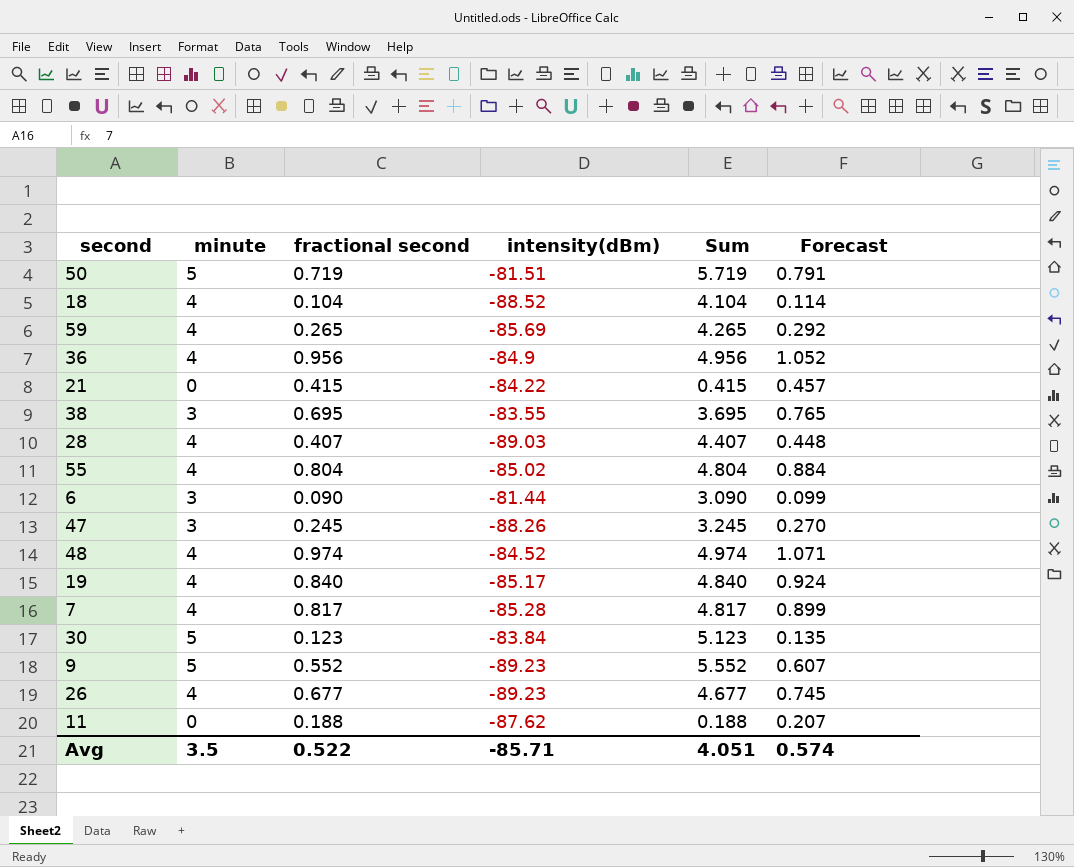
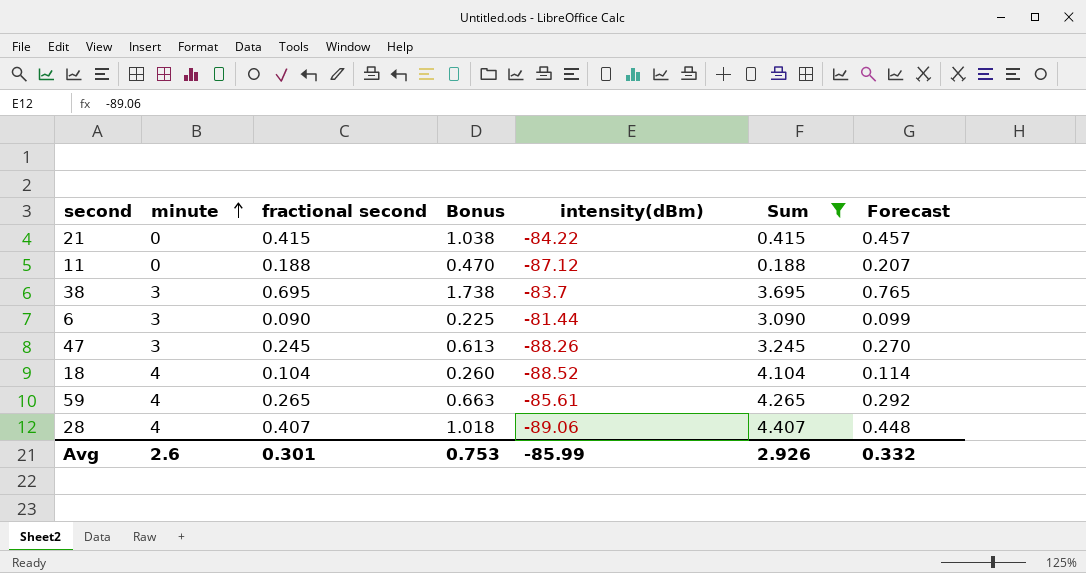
filter: none -> Sum <= 4.407
row order: none -> minute ascending
column Bonus | formula: none -> [fractional second] * 2.5
11 | intensity(dBm): -87.62 -> -87.12
38 | intensity(dBm): -83.55 -> -83.7
59 | intensity(dBm): -85.69 -> -85.61
28 | intensity(dBm): -89.03 -> -89.06
Avg | minute: 3.5 -> 2.6
Avg | fractional second: 0.522 -> 0.301
Avg | intensity(dBm): -85.71 -> -85.99
Avg | Sum: 4.051 -> 2.926
Avg | Forecast: 0.574 -> 0.332

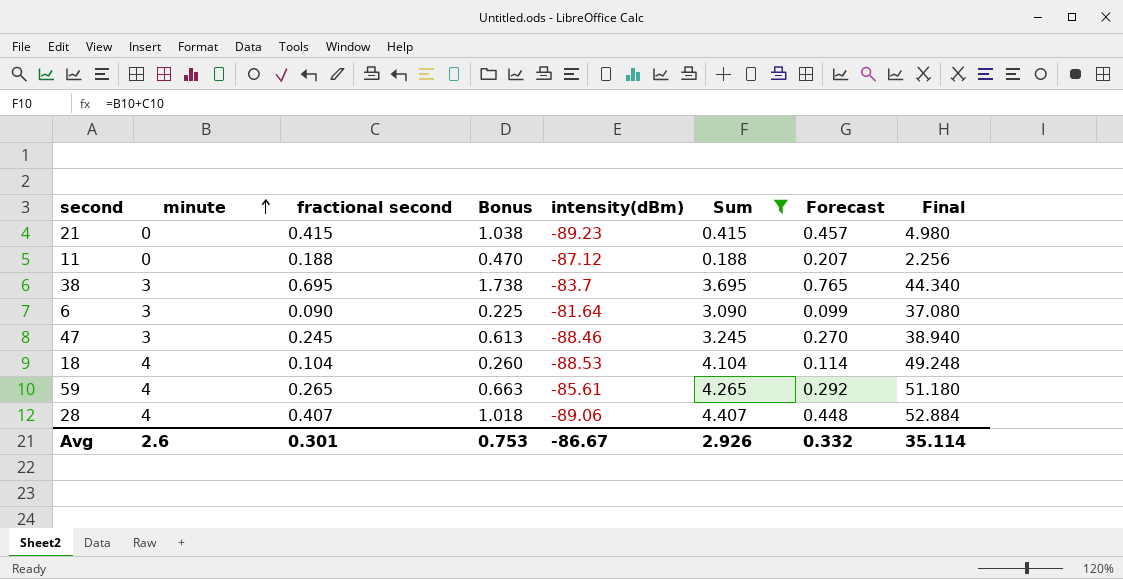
column Final | formula: none -> [Sum] * 12
21 | intensity(dBm): -84.22 -> -89.23
6 | intensity(dBm): -81.44 -> -81.64
47 | intensity(dBm): -88.26 -> -88.46
18 | intensity(dBm): -88.52 -> -88.53
Avg | intensity(dBm): -85.99 -> -86.67

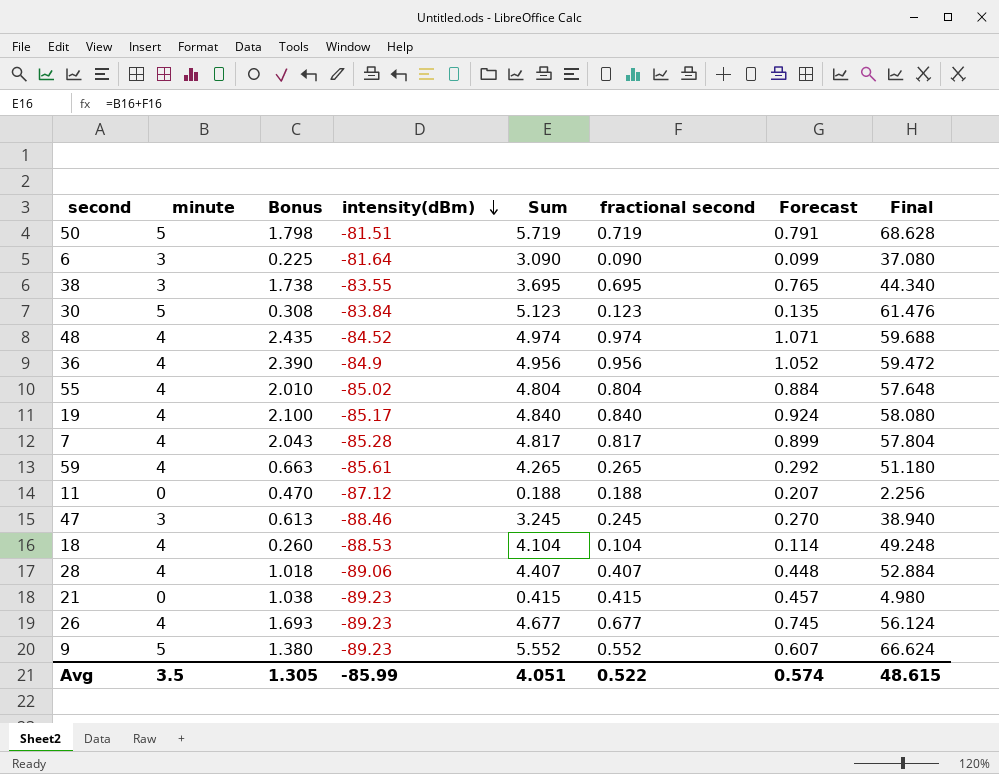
filter: Sum <= 4.407 -> none
row order: minute ascending -> intensity(dBm) descending
column fractional second | position: 3 -> 6
38 | intensity(dBm): -83.7 -> -83.55
Avg | minute: 2.6 -> 3.5
Avg | Bonus: 0.753 -> 1.305
Avg | intensity(dBm): -86.67 -> -85.99
Avg | Sum: 2.926 -> 4.051
Avg | fractional second: 0.301 -> 0.522
Avg | Forecast: 0.332 -> 0.574
Avg | Final: 35.114 -> 48.615

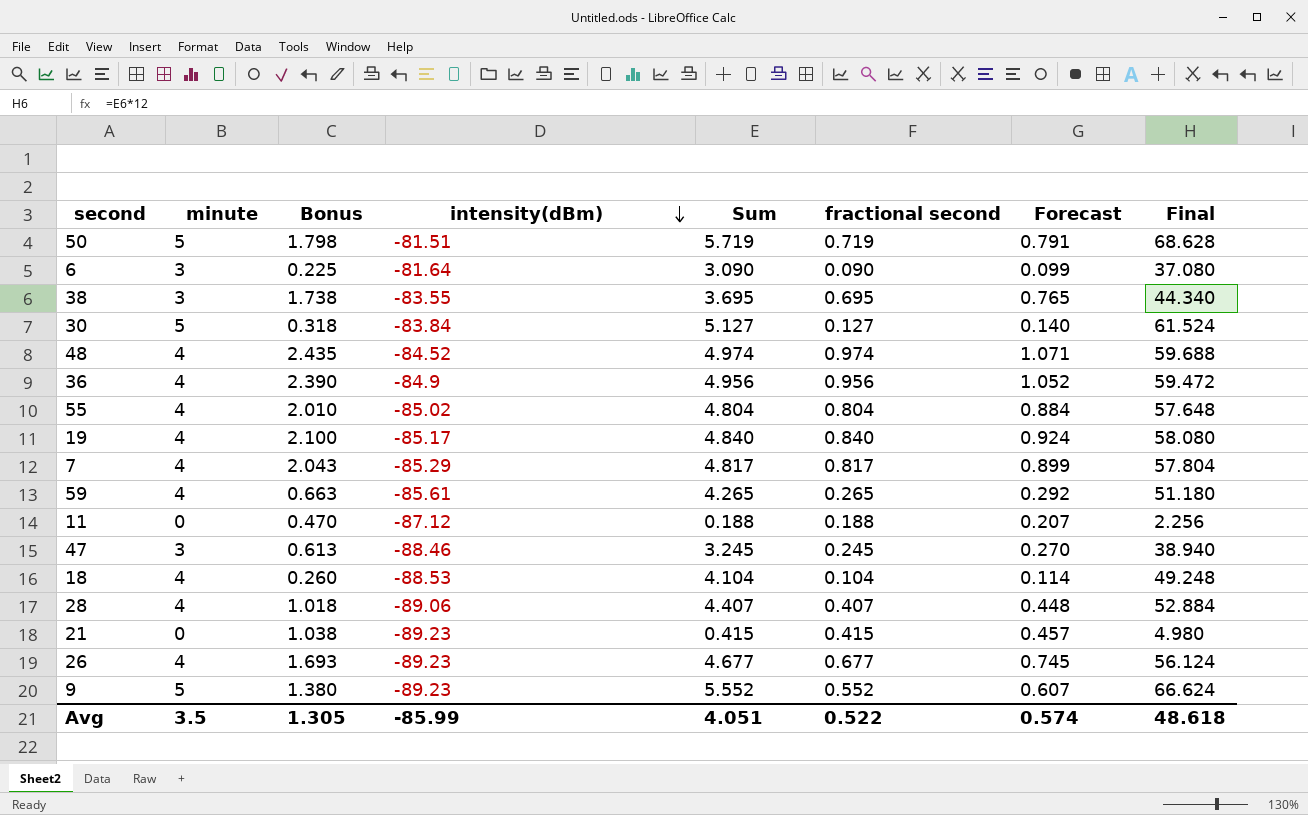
30 | Bonus: 0.308 -> 0.318
30 | Sum: 5.123 -> 5.127
30 | fractional second: 0.123 -> 0.127
30 | Forecast: 0.135 -> 0.140
30 | Final: 61.476 -> 61.524
7 | intensity(dBm): -85.28 -> -85.29
Avg | Final: 48.615 -> 48.618

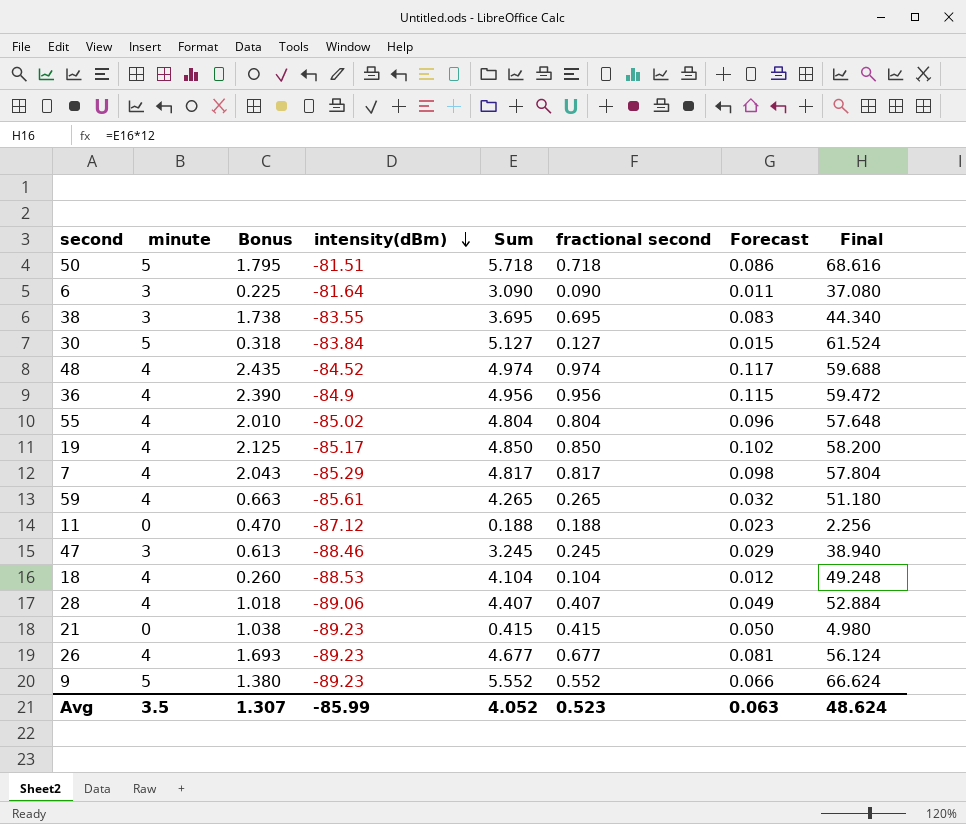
column Forecast | formula: [fractional second] * 1.1 -> [fractional second] * 0.12
50 | Bonus: 1.798 -> 1.795
50 | Sum: 5.719 -> 5.718
50 | fractional second: 0.719 -> 0.718
50 | Final: 68.628 -> 68.616
19 | Bonus: 2.100 -> 2.125
19 | Sum: 4.840 -> 4.850
19 | fractional second: 0.840 -> 0.850
19 | Final: 58.080 -> 58.200
Avg | Bonus: 1.305 -> 1.307
Avg | Sum: 4.051 -> 4.052
Avg | fractional second: 0.522 -> 0.523
Avg | Forecast: 0.574 -> 0.063
Avg | Final: 48.618 -> 48.624

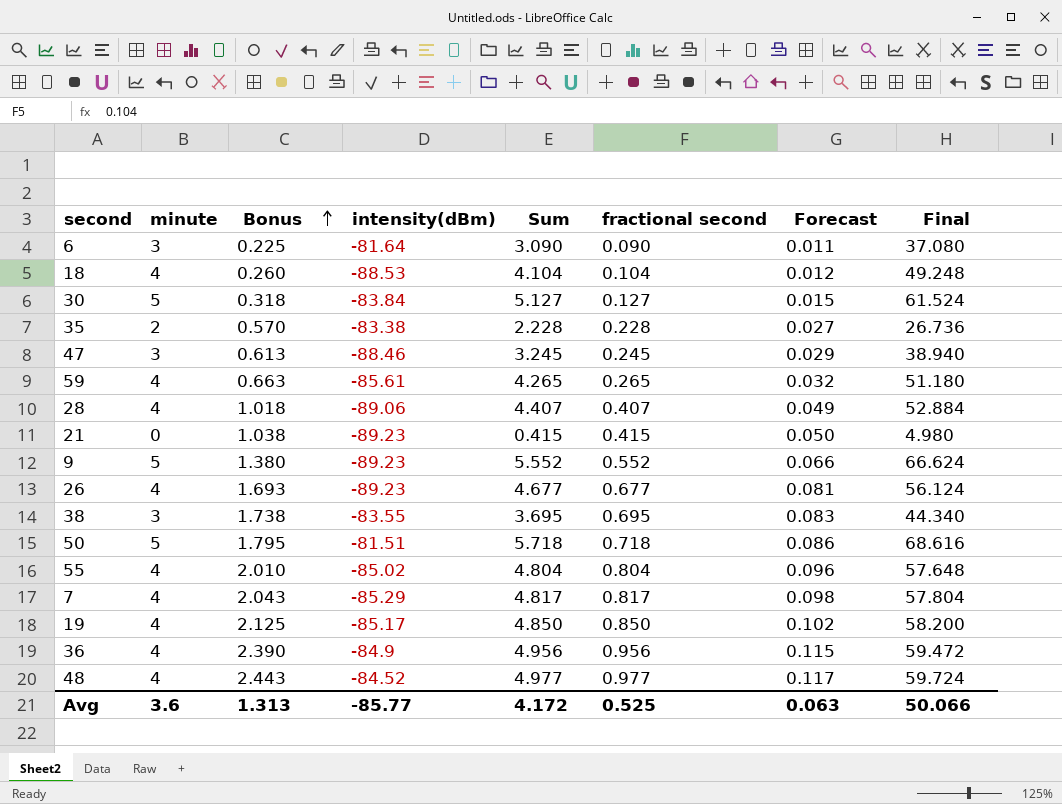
row order: intensity(dBm) descending -> Bonus ascending
row 11: 0 | 0.470 | -87.12 | 0.188 | 0.188 | 0.023 | 2.256 -> none
row 35: none -> 2 | 0.570 | -83.38 | 2.228 | 0.228 | 0.027 | 26.736
48 | Bonus: 2.435 -> 2.443
48 | Sum: 4.974 -> 4.977
48 | fractional second: 0.974 -> 0.977
48 | Final: 59.688 -> 59.724
Avg | minute: 3.5 -> 3.6
Avg | Bonus: 1.307 -> 1.313
Avg | intensity(dBm): -85.99 -> -85.77
Avg | Sum: 4.052 -> 4.172
Avg | fractional second: 0.523 -> 0.525
Avg | Final: 48.624 -> 50.066

